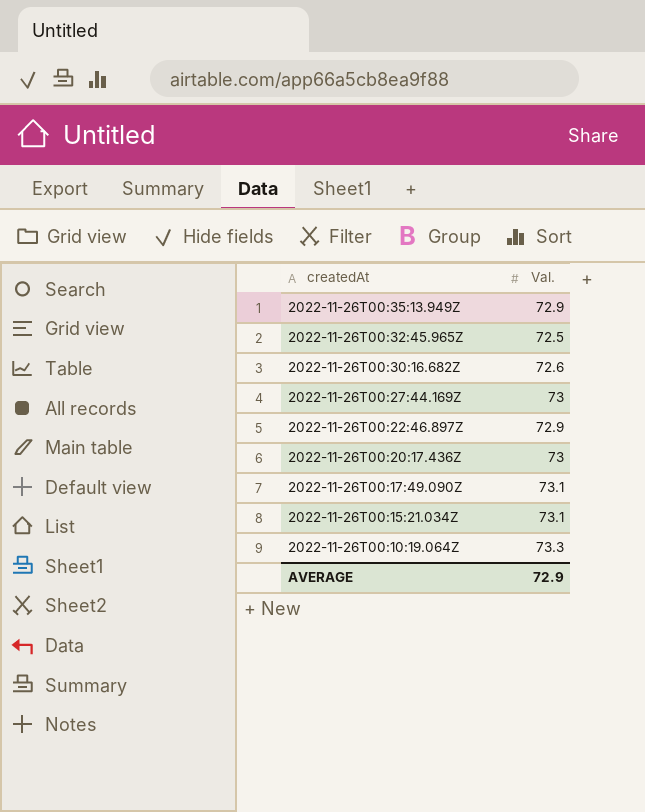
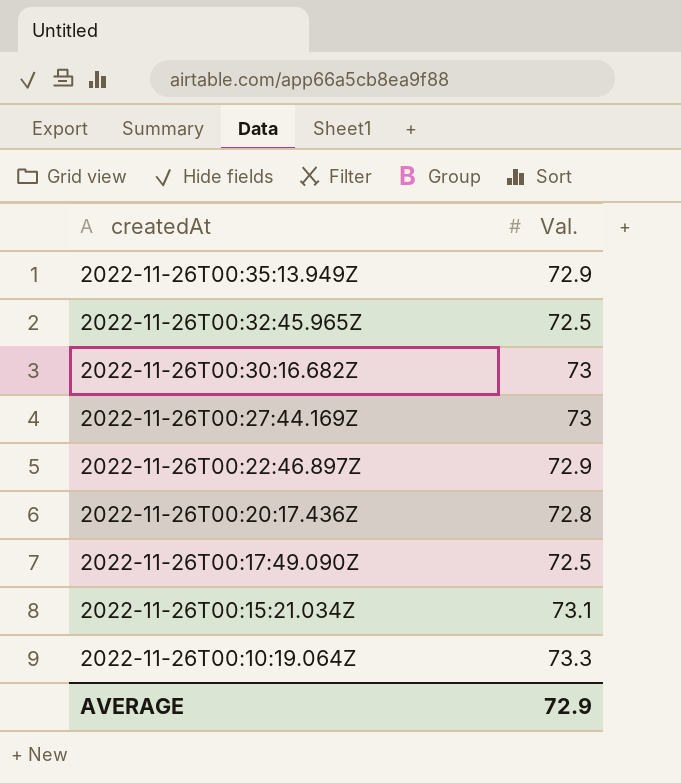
2022-11-26T00:30:16.682Z | Val.: 72.6 -> 73
2022-11-26T00:20:17.436Z | Val.: 73 -> 72.8
2022-11-26T00:17:49.090Z | Val.: 73.1 -> 72.5

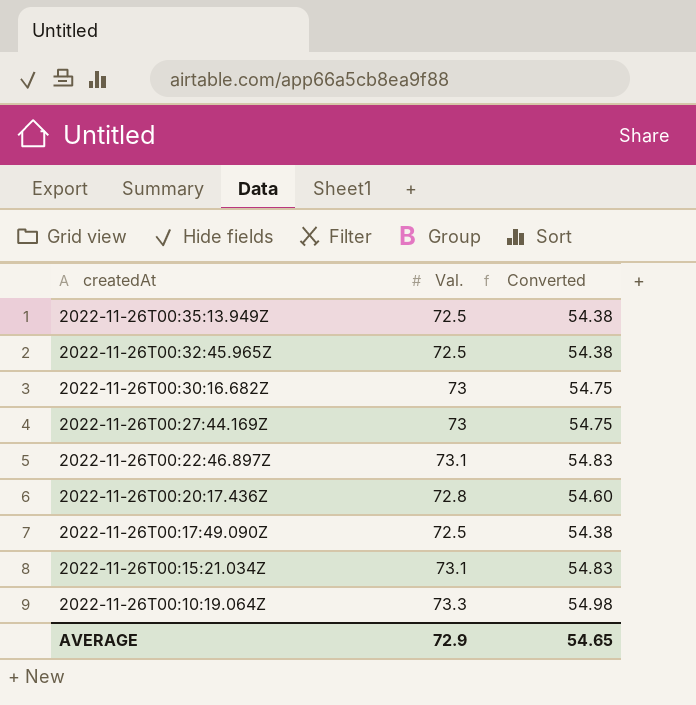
column Converted | formula: none -> [Val.] * 0.75
2022-11-26T00:35:13.949Z | Val.: 72.9 -> 72.5
2022-11-26T00:22:46.897Z | Val.: 72.9 -> 73.1

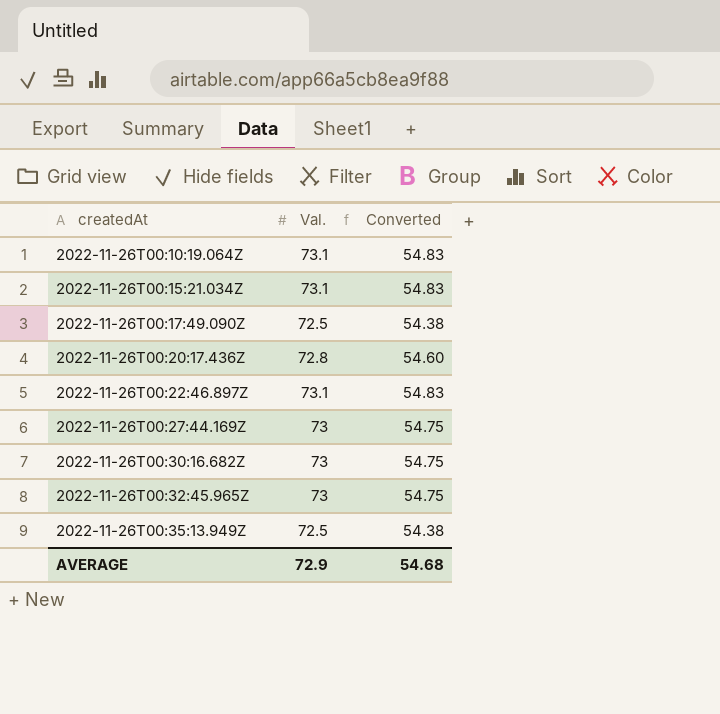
row order: createdAt descending -> createdAt ascending
2022-11-26T00:10:19.064Z | Val.: 73.3 -> 73.1
2022-11-26T00:10:19.064Z | Converted: 54.98 -> 54.83
2022-11-26T00:32:45.965Z | Val.: 72.5 -> 73
2022-11-26T00:32:45.965Z | Converted: 54.38 -> 54.75
AVERAGE | Converted: 54.65 -> 54.68

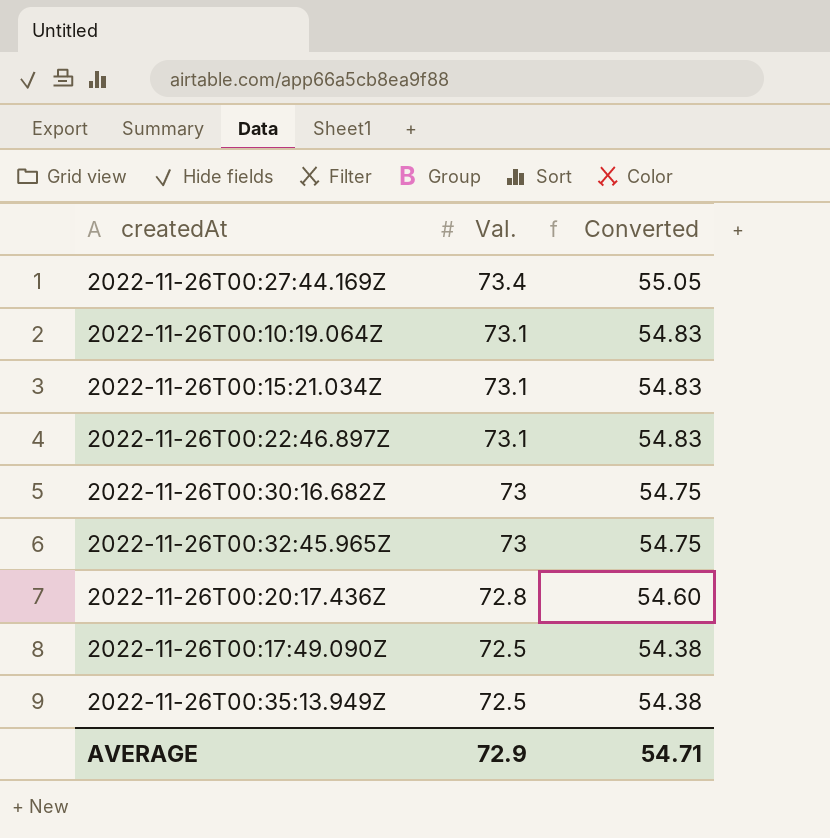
row order: createdAt ascending -> Val. descending
2022-11-26T00:27:44.169Z | Val.: 73 -> 73.4
2022-11-26T00:27:44.169Z | Converted: 54.75 -> 55.05
AVERAGE | Converted: 54.68 -> 54.71

